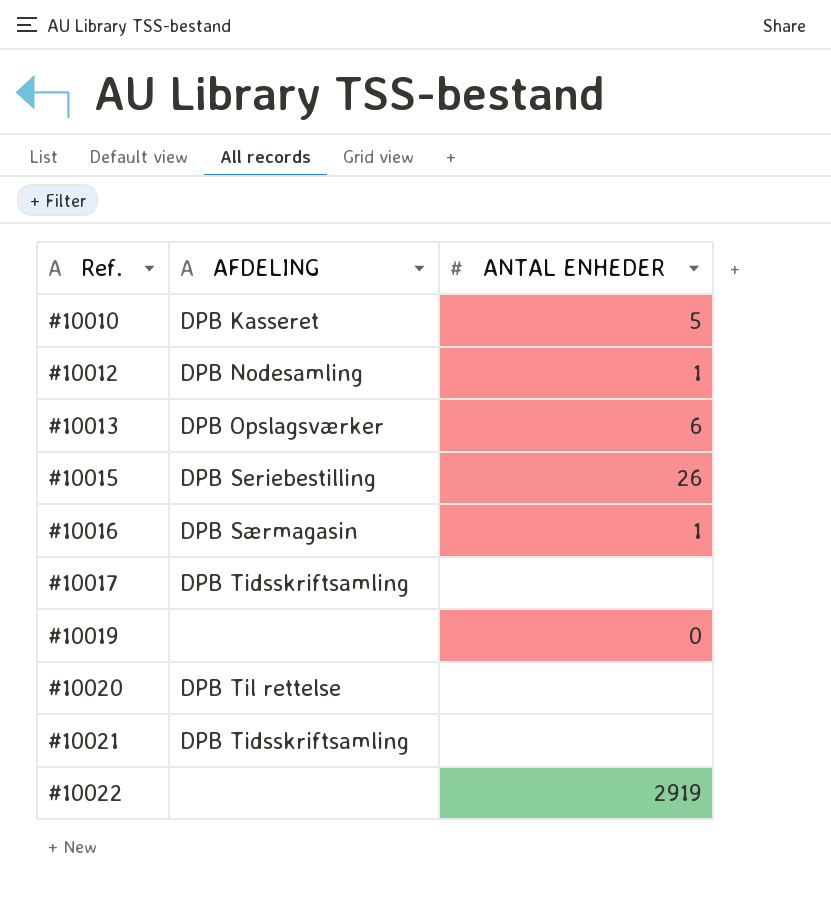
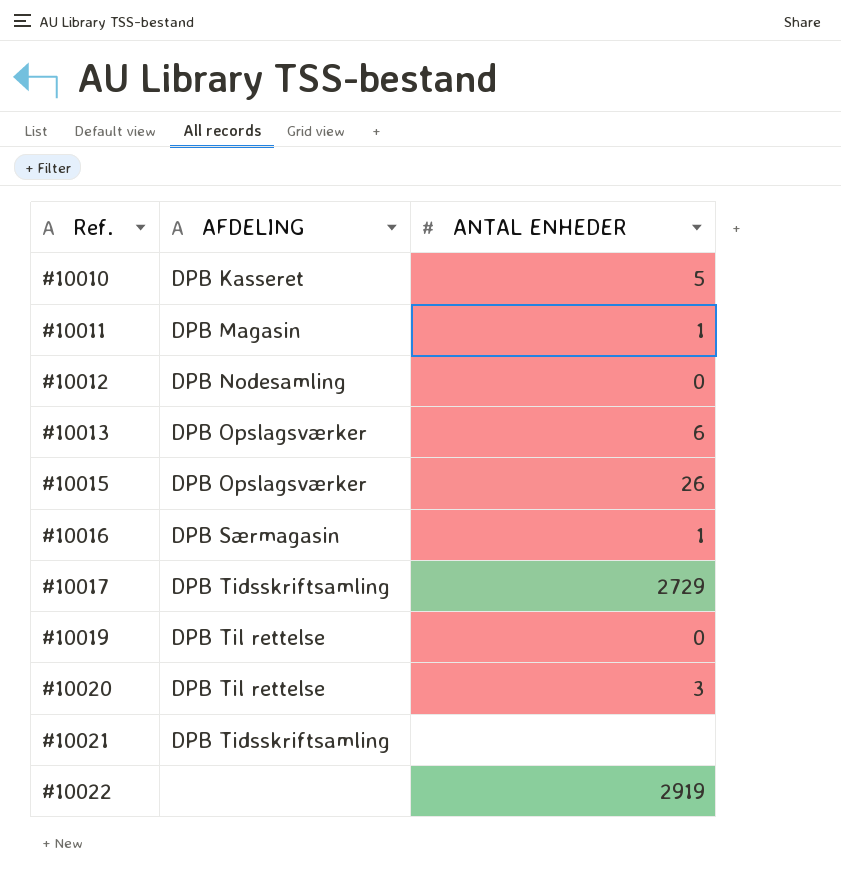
row #10011: none -> DPB Magasin | 1
#10012 | ANTAL ENHEDER: 1 -> 0
#10015 | AFDELING: DPB Seriebestilling -> DPB Opslagsværker
#10017 | ANTAL ENHEDER: none -> 2729
#10019 | AFDELING: none -> DPB Til rettelse
#10020 | ANTAL ENHEDER: none -> 3

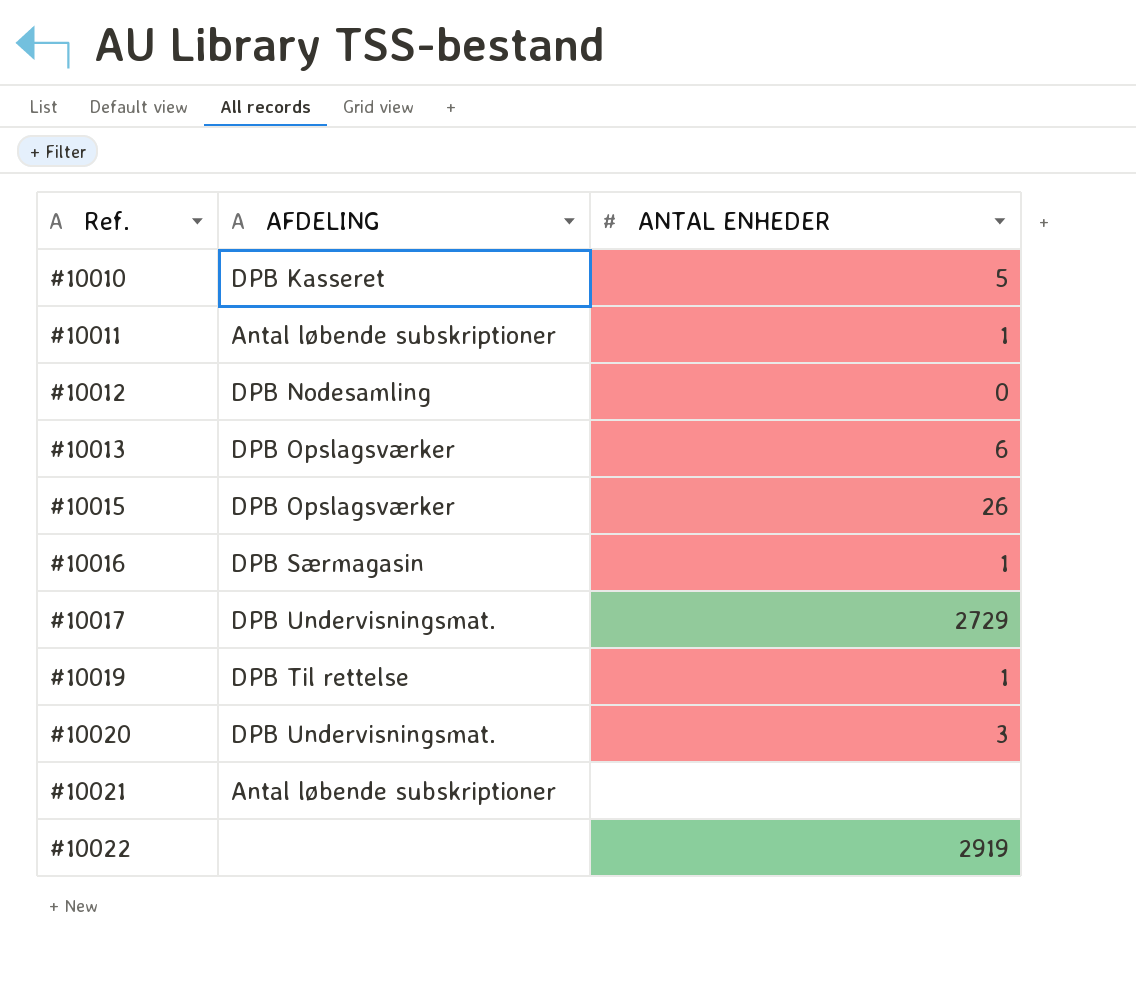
#10011 | AFDELING: DPB Magasin -> Antal løbende subskriptioner
#10017 | AFDELING: DPB Tidsskriftsamling -> DPB Undervisningsmat.
#10019 | ANTAL ENHEDER: 0 -> 1
#10020 | AFDELING: DPB Til rettelse -> DPB Undervisningsmat.
#10021 | AFDELING: DPB Tidsskriftsamling -> Antal løbende subskriptioner

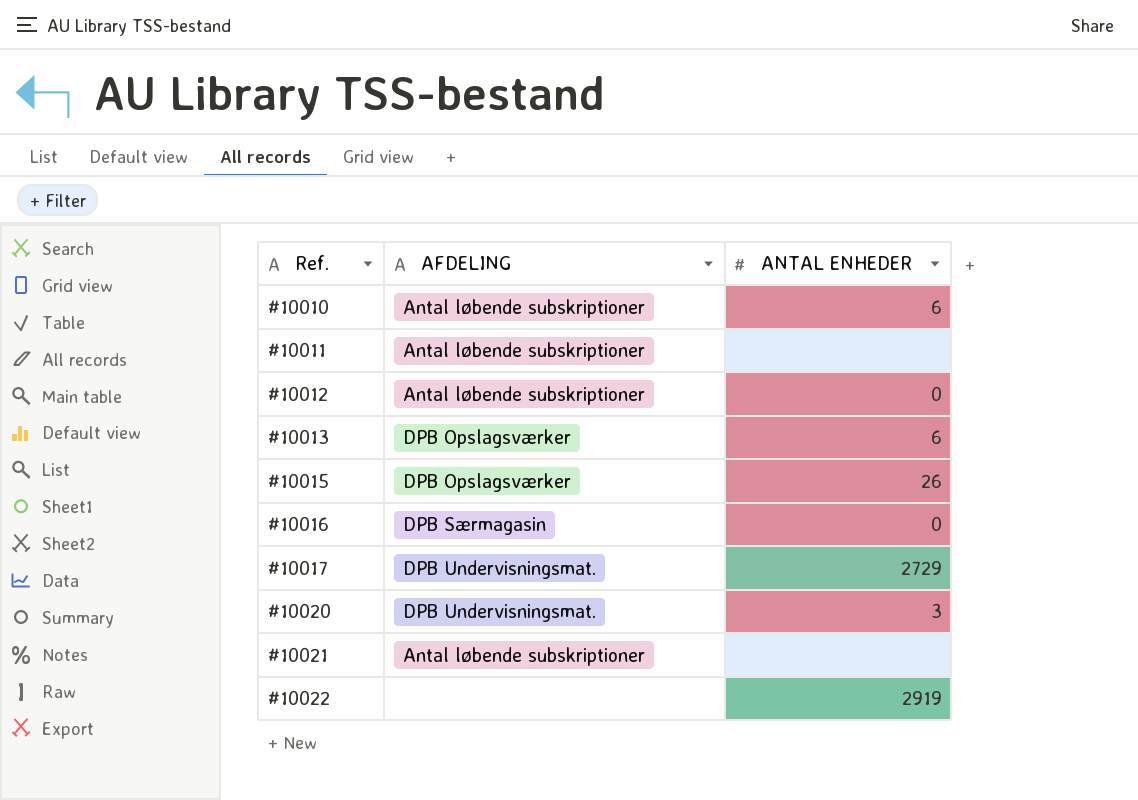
row #10019: DPB Til rettelse | 1 -> none
#10010 | AFDELING: DPB Kasseret -> Antal løbende subskriptioner
#10010 | ANTAL ENHEDER: 5 -> 6
#10011 | ANTAL ENHEDER: 1 -> none
#10012 | AFDELING: DPB Nodesamling -> Antal løbende subskriptioner
#10016 | ANTAL ENHEDER: 1 -> 0

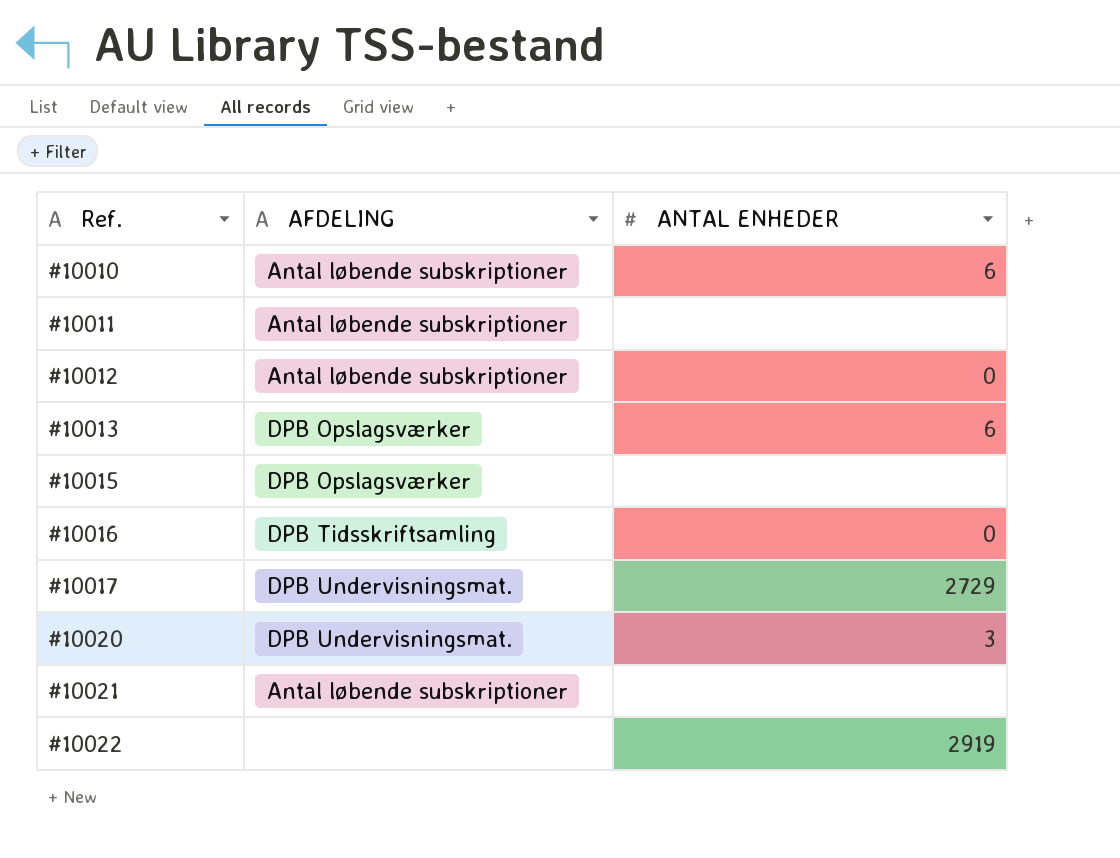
#10015 | ANTAL ENHEDER: 26 -> none
#10016 | AFDELING: DPB Særmagasin -> DPB Tidsskriftsamling

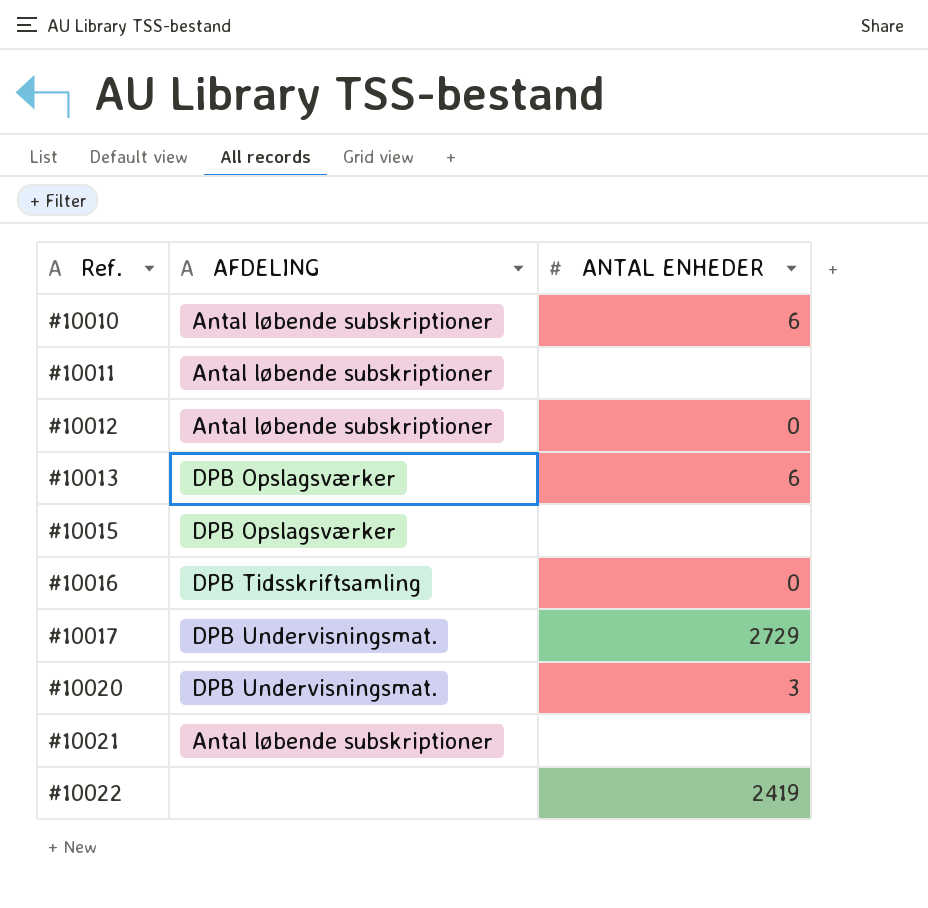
#10022 | ANTAL ENHEDER: 2919 -> 2419

